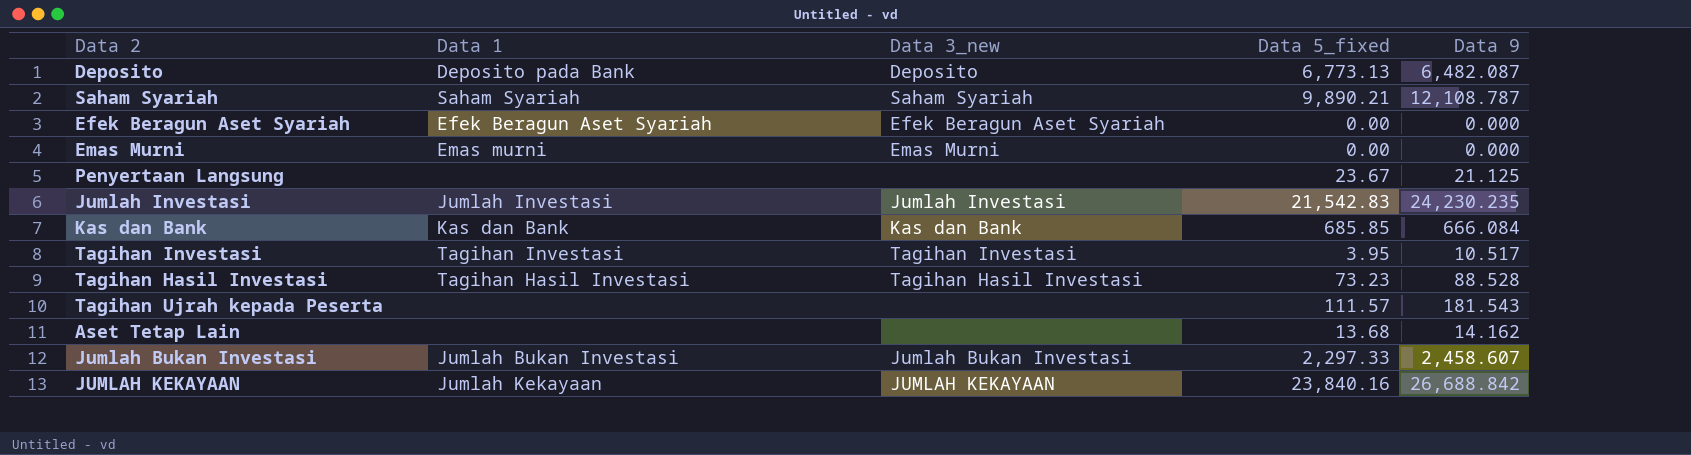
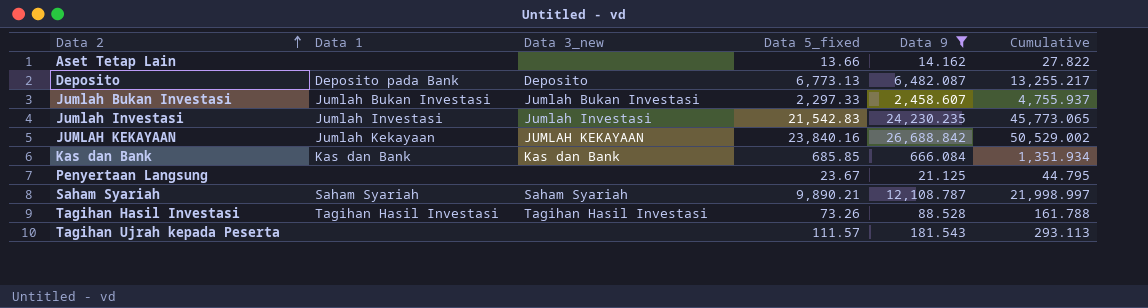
filter: none -> Data 9 >= 14.162
row order: none -> Data 2 ascending
column Cumulative | formula: none -> [Data 5_fixed] + [Data 9]
Aset Tetap Lain | Data 5_fixed: 13.68 -> 13.66
Tagihan Hasil Investasi | Data 5_fixed: 73.23 -> 73.26

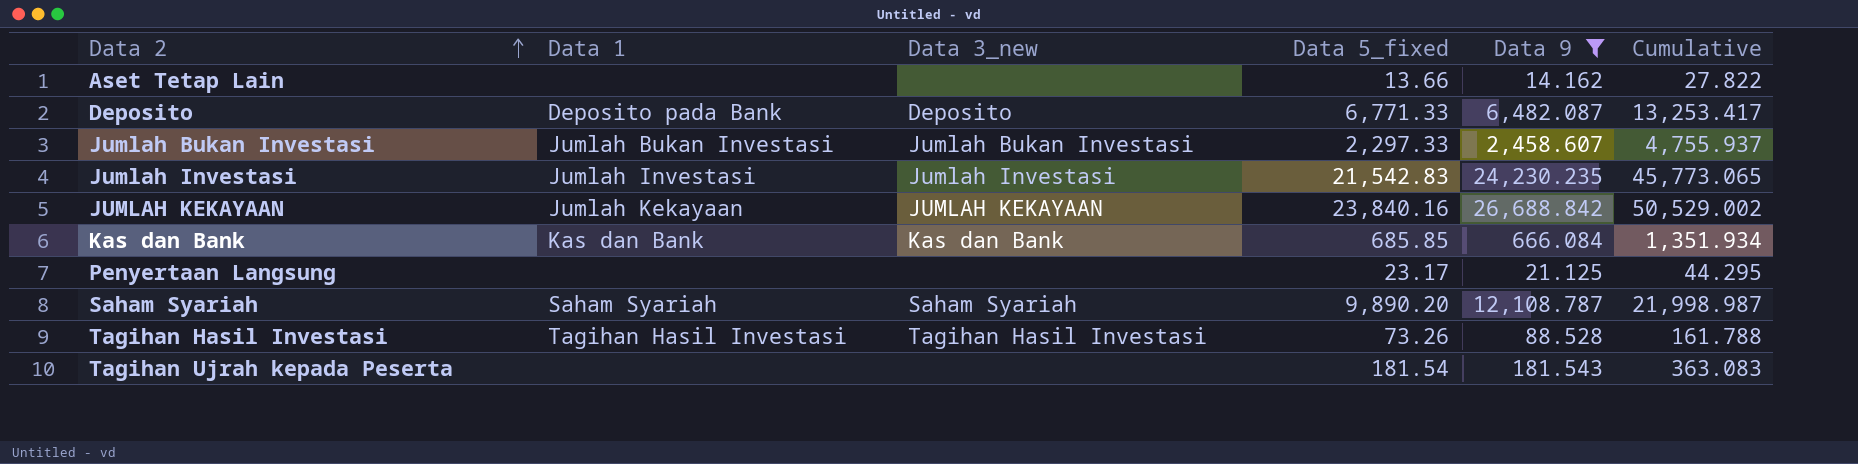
Deposito | Data 5_fixed: 6,773.13 -> 6,771.33
Deposito | Cumulative: 13,255.217 -> 13,253.417
Penyertaan Langsung | Data 5_fixed: 23.67 -> 23.17
Penyertaan Langsung | Cumulative: 44.795 -> 44.295
Saham Syariah | Data 5_fixed: 9,890.21 -> 9,890.20
Saham Syariah | Cumulative: 21,998.997 -> 21,998.987
Tagihan Ujrah kepada Peserta | Data 5_fixed: 111.57 -> 181.54
Tagihan Ujrah kepada Peserta | Cumulative: 293.113 -> 363.083

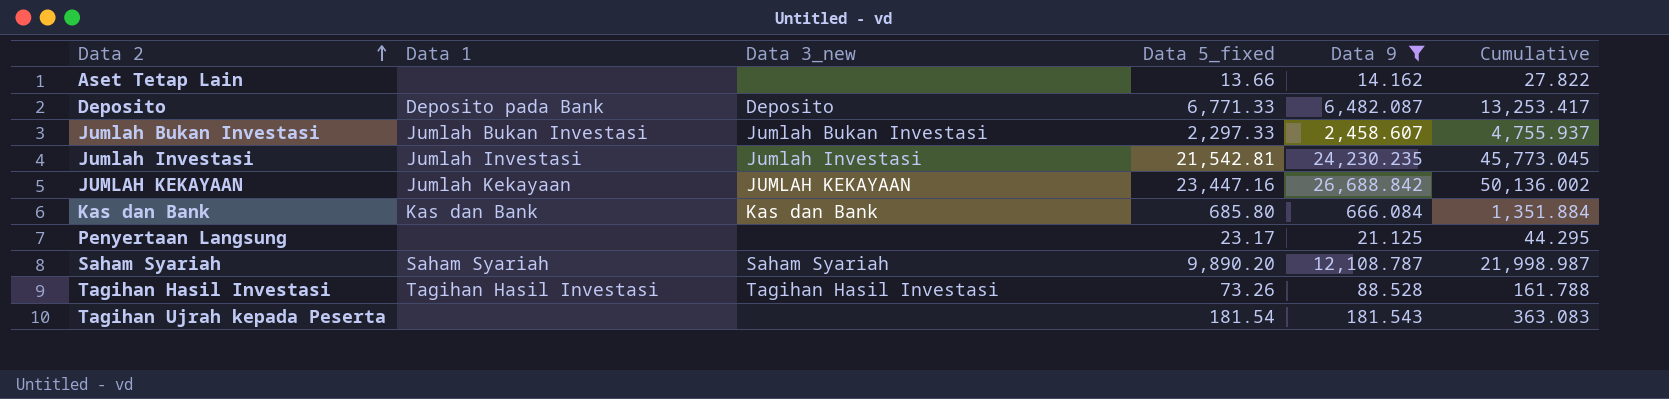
Jumlah Investasi | Data 5_fixed: 21,542.83 -> 21,542.81
Jumlah Investasi | Cumulative: 45,773.065 -> 45,773.045
JUMLAH KEKAYAAN | Data 5_fixed: 23,840.16 -> 23,447.16
JUMLAH KEKAYAAN | Cumulative: 50,529.002 -> 50,136.002
Kas dan Bank | Data 5_fixed: 685.85 -> 685.80
Kas dan Bank | Cumulative: 1,351.934 -> 1,351.884

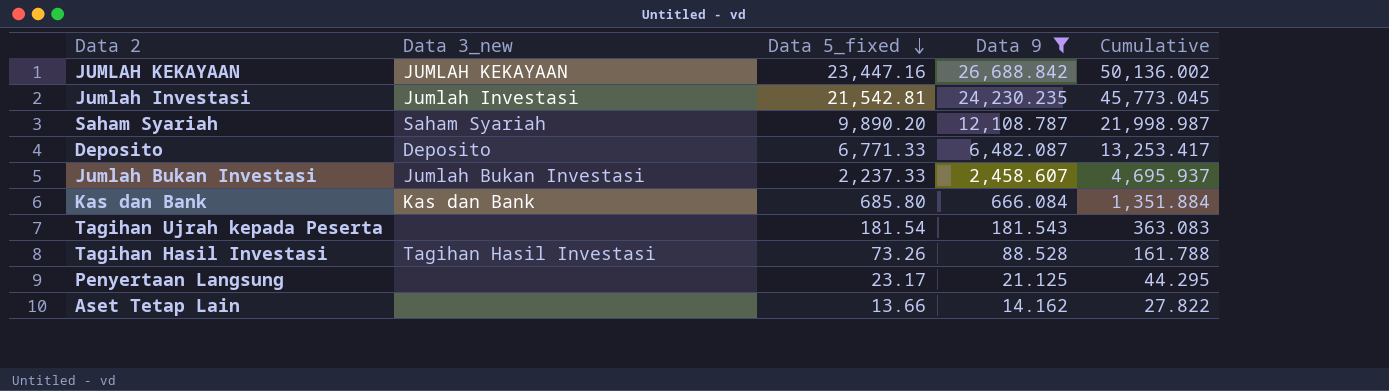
row order: Data 2 ascending -> Data 5_fixed descending
column Data 1 | position: 2 -> none
Jumlah Bukan Investasi | Data 5_fixed: 2,297.33 -> 2,237.33
Jumlah Bukan Investasi | Cumulative: 4,755.937 -> 4,695.937

